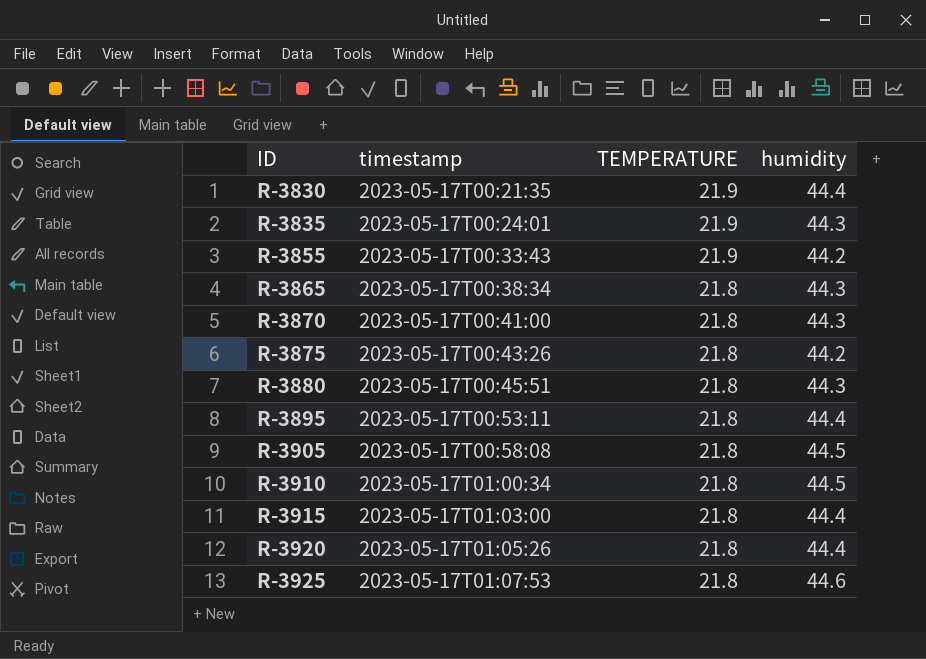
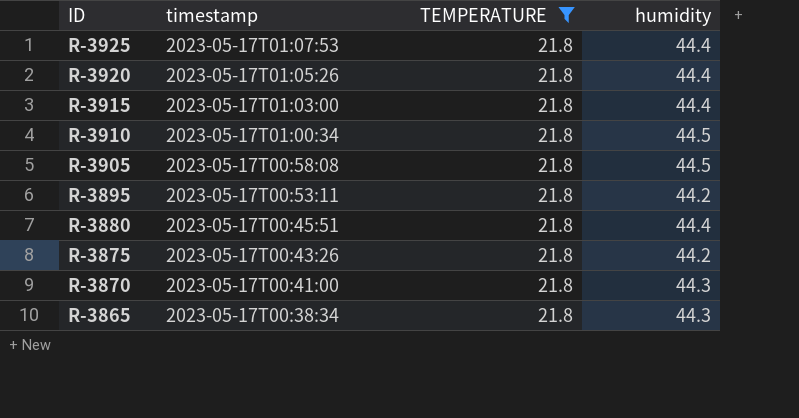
filter: none -> TEMPERATURE = 21.8
row order: ID ascending -> ID descending
R-3925 | humidity: 44.6 -> 44.4
R-3895 | humidity: 44.4 -> 44.2
R-3880 | humidity: 44.3 -> 44.4

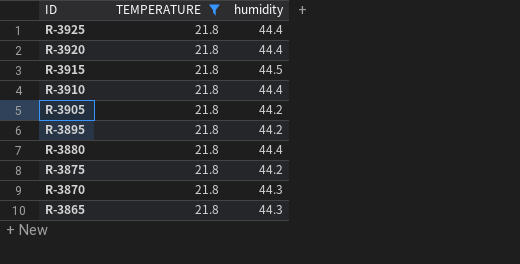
column timestamp | position: 2 -> none
R-3915 | humidity: 44.4 -> 44.5
R-3910 | humidity: 44.5 -> 44.4
R-3905 | humidity: 44.5 -> 44.2

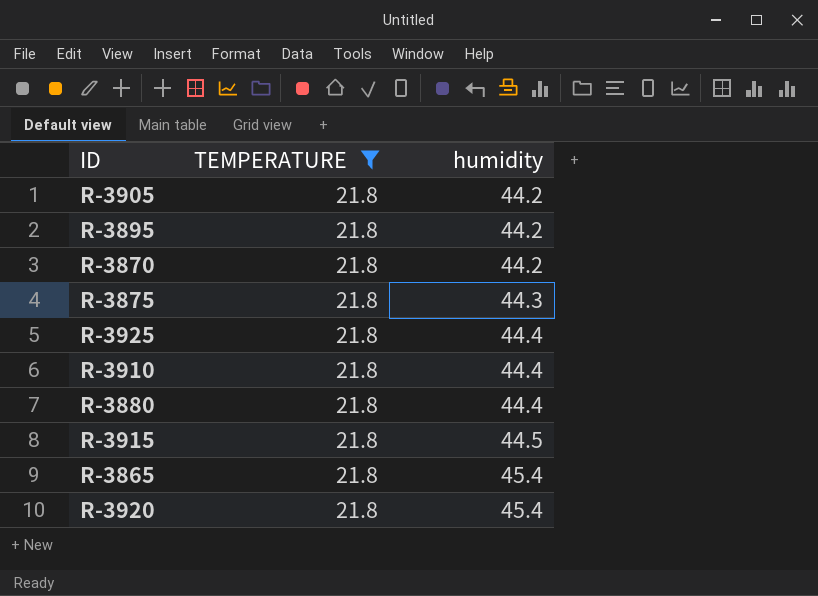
row order: ID descending -> humidity ascending
R-3870 | humidity: 44.3 -> 44.2
R-3875 | humidity: 44.2 -> 44.3
R-3865 | humidity: 44.3 -> 45.4
R-3920 | humidity: 44.4 -> 45.4

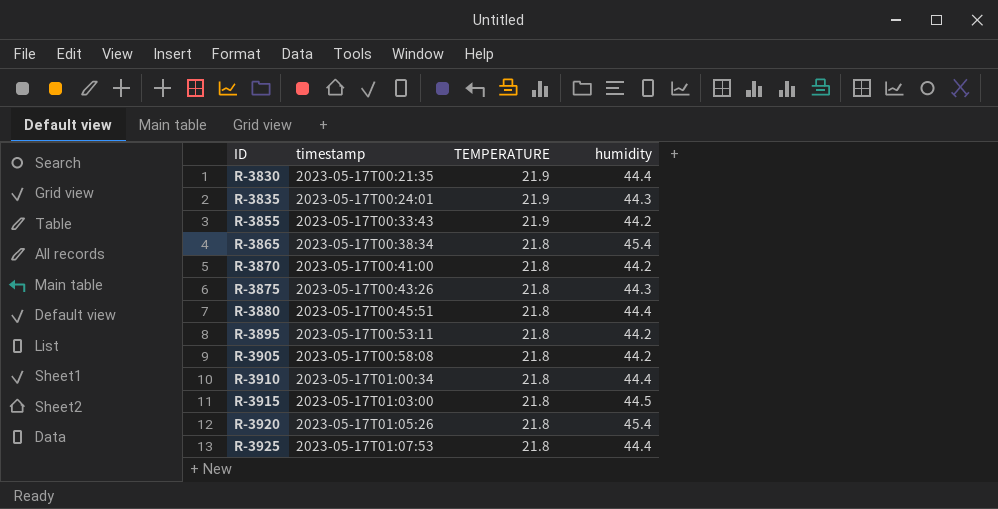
filter: TEMPERATURE = 21.8 -> none
row order: humidity ascending -> ID ascending
column timestamp | position: none -> 2

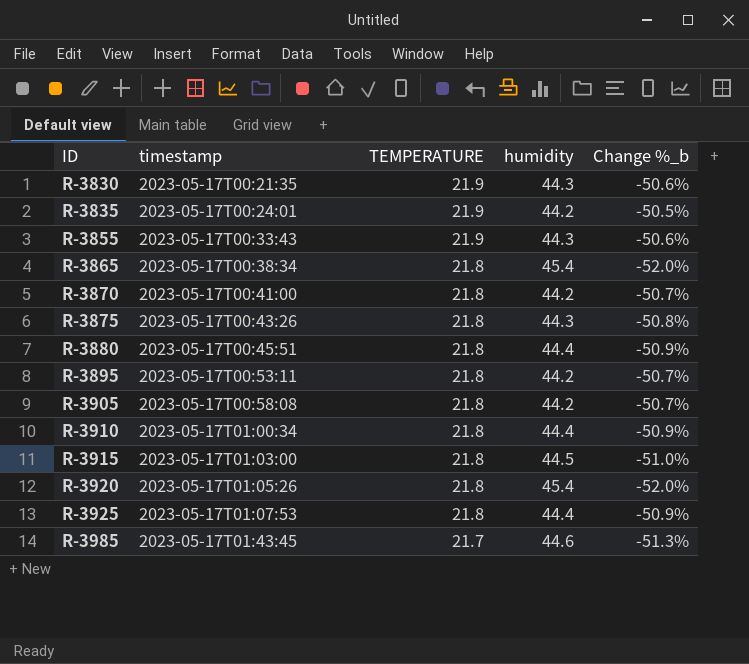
column Change %_b | formula: none -> ([TEMPERATURE] - [humidity]) / [humidity]
R-3830 | humidity: 44.4 -> 44.3
R-3835 | humidity: 44.3 -> 44.2
R-3855 | humidity: 44.2 -> 44.3
row R-3985: none -> 2023-05-17T01:43:45 | 21.7 | 44.6 | -51.3%

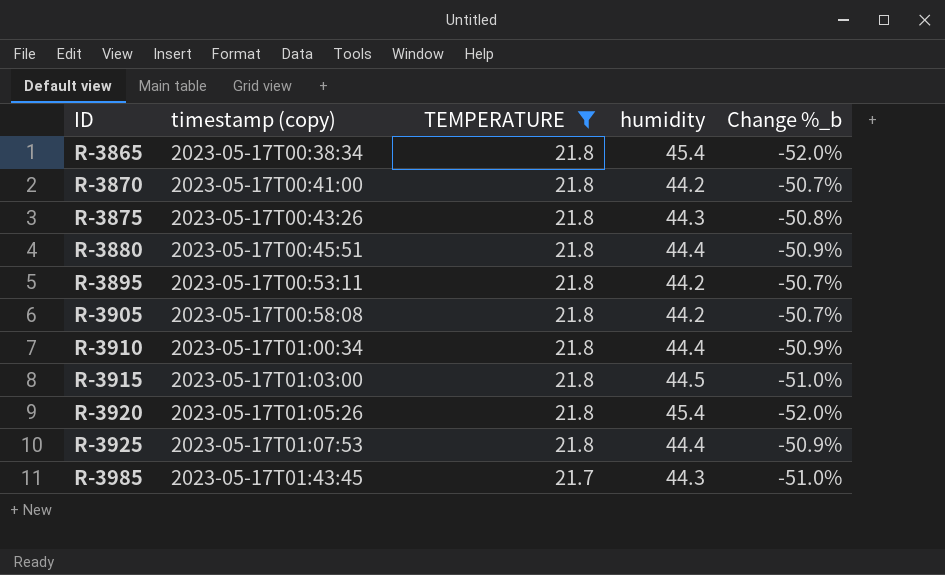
filter: none -> TEMPERATURE != 21.9
column name: timestamp -> timestamp (copy)
R-3985 | humidity: 44.6 -> 44.3
R-3985 | Change %_b: -51.3% -> -51.0%

